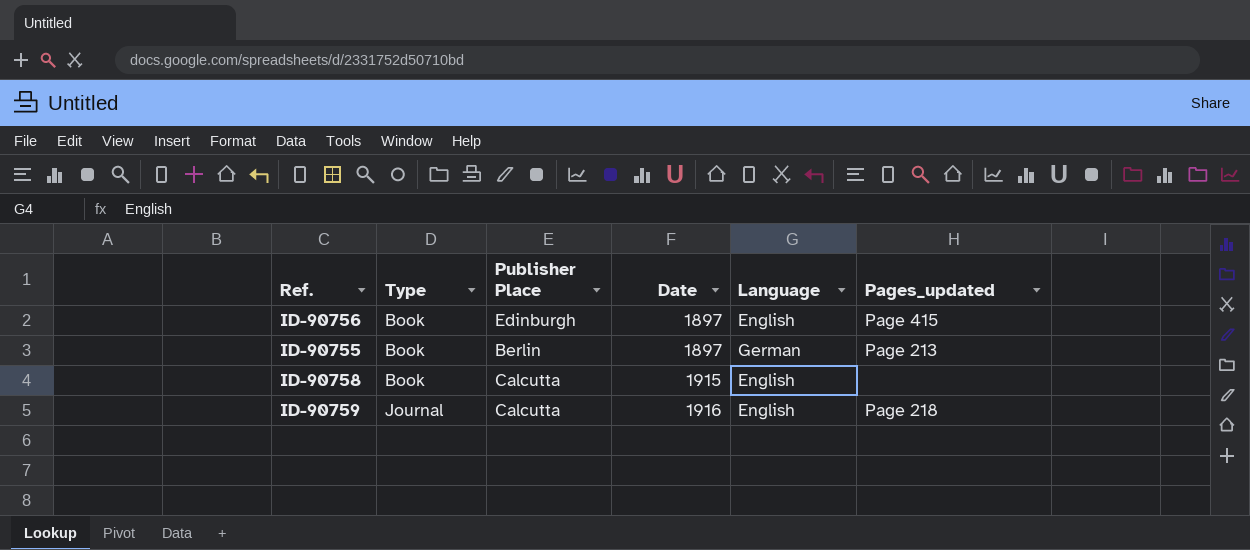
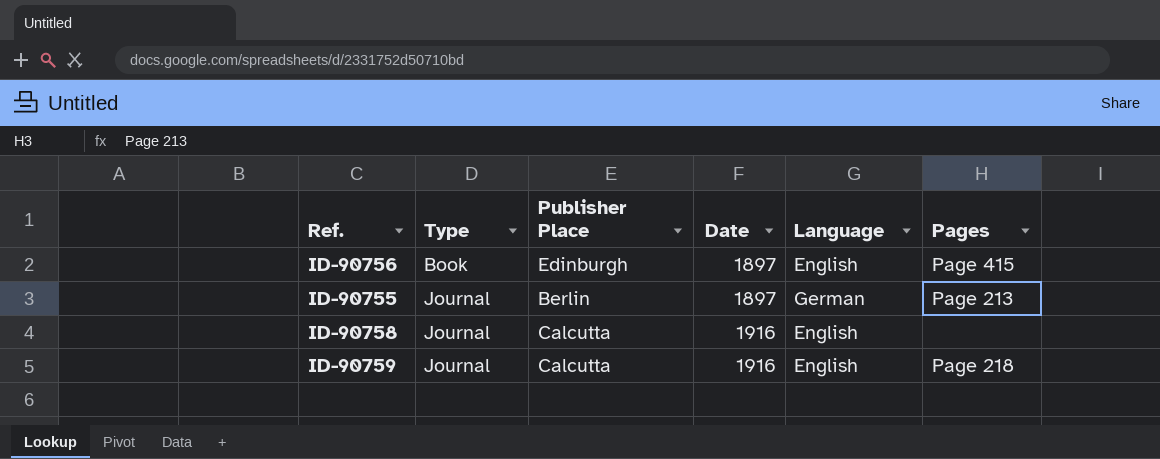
column name: Pages_updated -> Pages
ID-90755 | Type: Book -> Journal
ID-90758 | Type: Book -> Journal
ID-90758 | Date: 1915 -> 1916

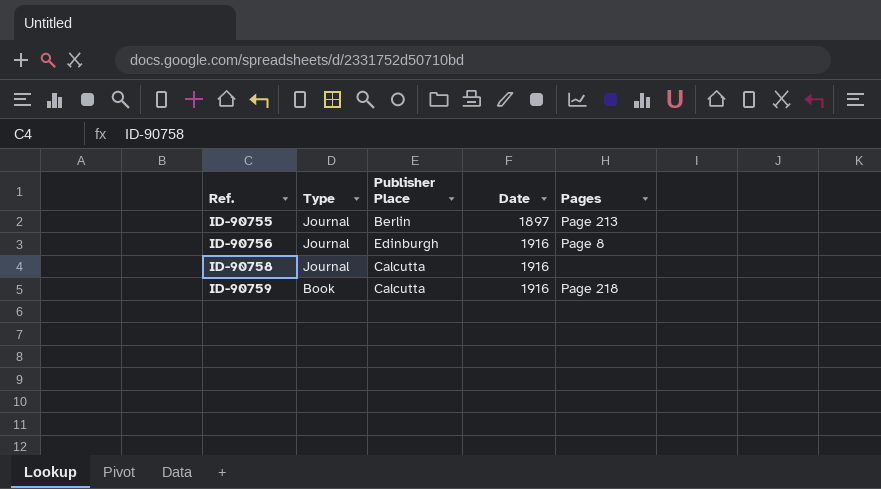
row order: Type ascending -> Ref. ascending
column Language | position: 5 -> none
ID-90756 | Type: Book -> Journal
ID-90756 | Date: 1897 -> 1916
ID-90756 | Pages: Page 415 -> Page 8
ID-90759 | Type: Journal -> Book

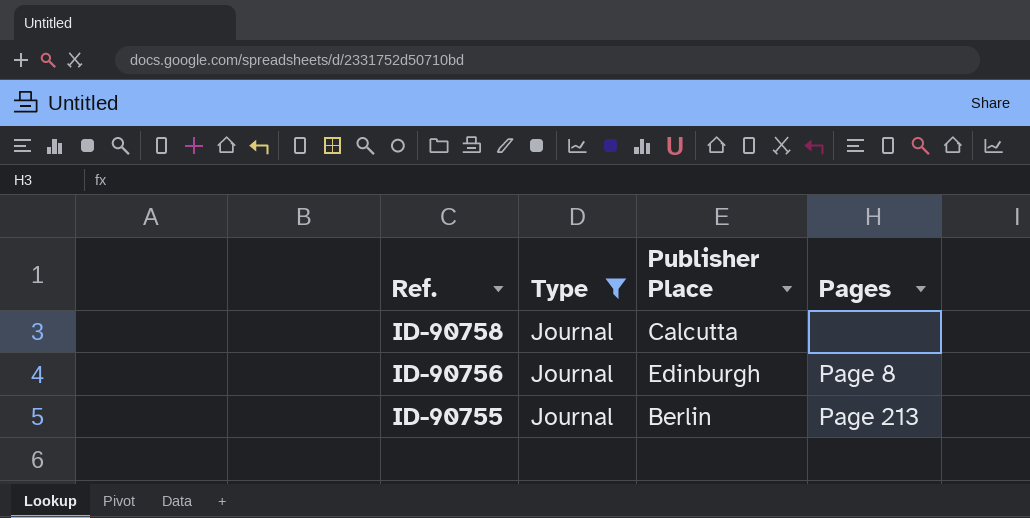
filter: none -> Type = Journal
row order: Ref. ascending -> Ref. descending
column Date | position: 4 -> none

